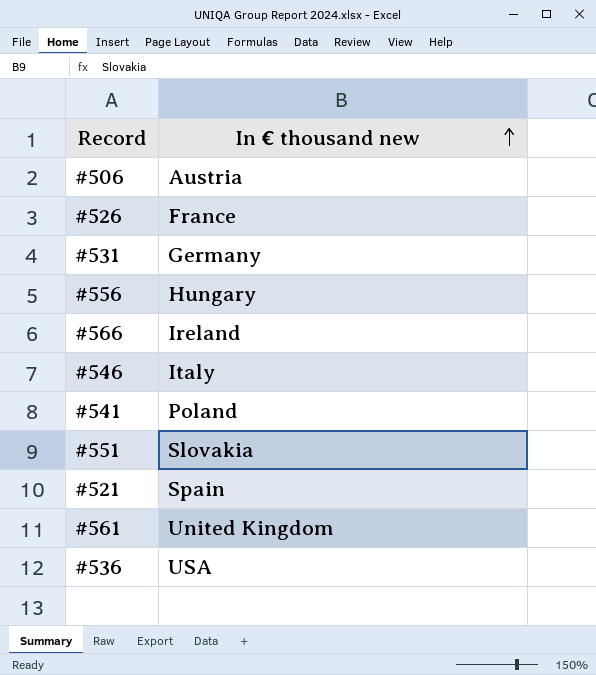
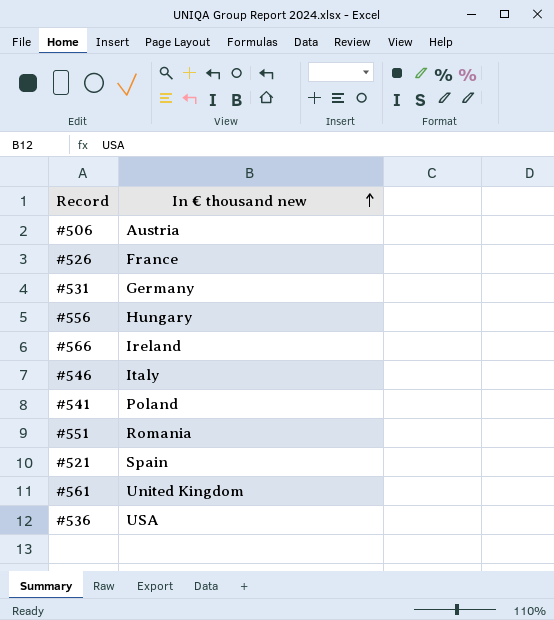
#551 | In € thousand new: Slovakia -> Romania

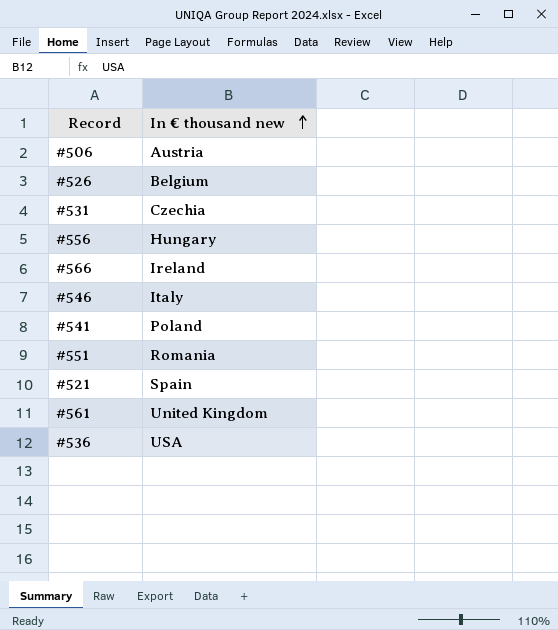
#526 | In € thousand new: France -> Belgium
#531 | In € thousand new: Germany -> Czechia

